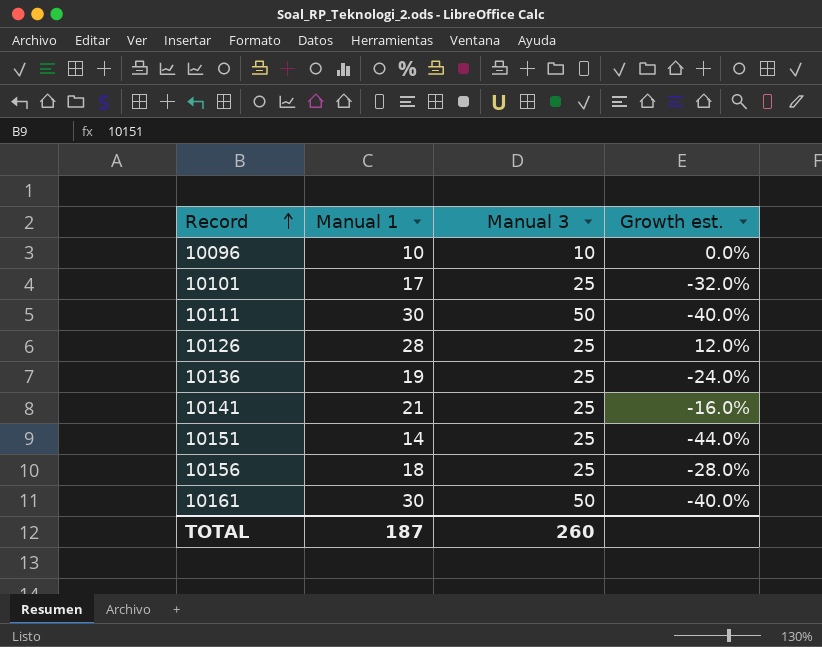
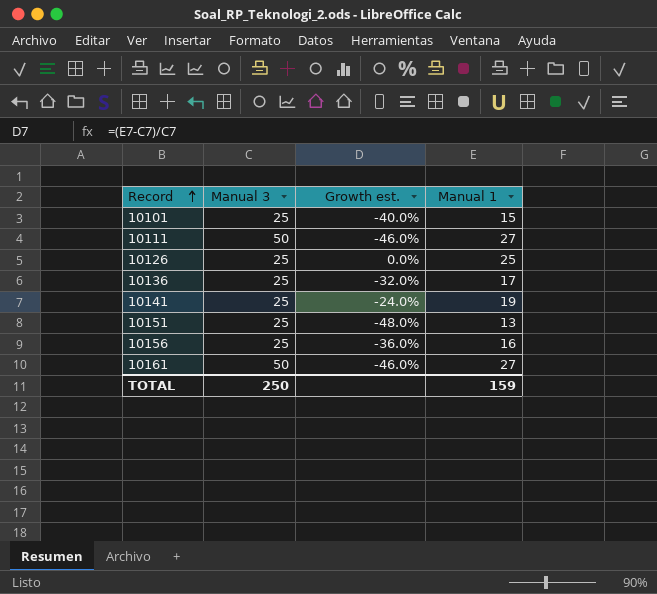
column Manual 1 | position: 2 -> 4
row 10096: 10 | 10 | 0.0% -> none
10101 | Growth est.: -32.0% -> -40.0%
10101 | Manual 1: 17 -> 15
10111 | Growth est.: -40.0% -> -46.0%
10111 | Manual 1: 30 -> 27
10126 | Growth est.: 12.0% -> 0.0%
10126 | Manual 1: 28 -> 25
10136 | Growth est.: -24.0% -> -32.0%
10136 | Manual 1: 19 -> 17
10141 | Growth est.: -16.0% -> -24.0%
10141 | Manual 1: 21 -> 19
10151 | Growth est.: -44.0% -> -48.0%
10151 | Manual 1: 14 -> 13
10156 | Growth est.: -28.0% -> -36.0%
10156 | Manual 1: 18 -> 16
10161 | Growth est.: -40.0% -> -46.0%
10161 | Manual 1: 30 -> 27
TOTAL | Manual 3: 260 -> 250
TOTAL | Manual 1: 187 -> 159

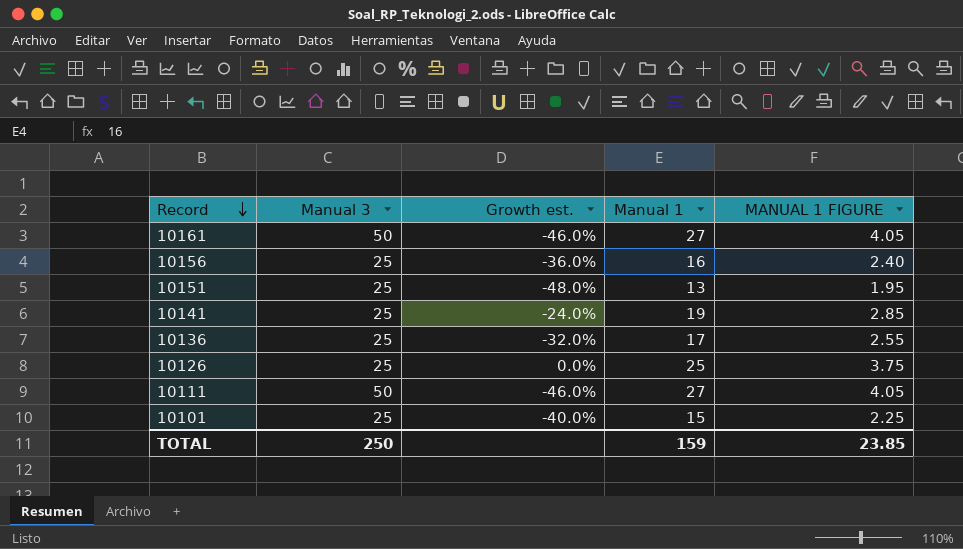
row order: Record ascending -> Record descending
column MANUAL 1 FIGURE | formula: none -> [Manual 1] * 0.15

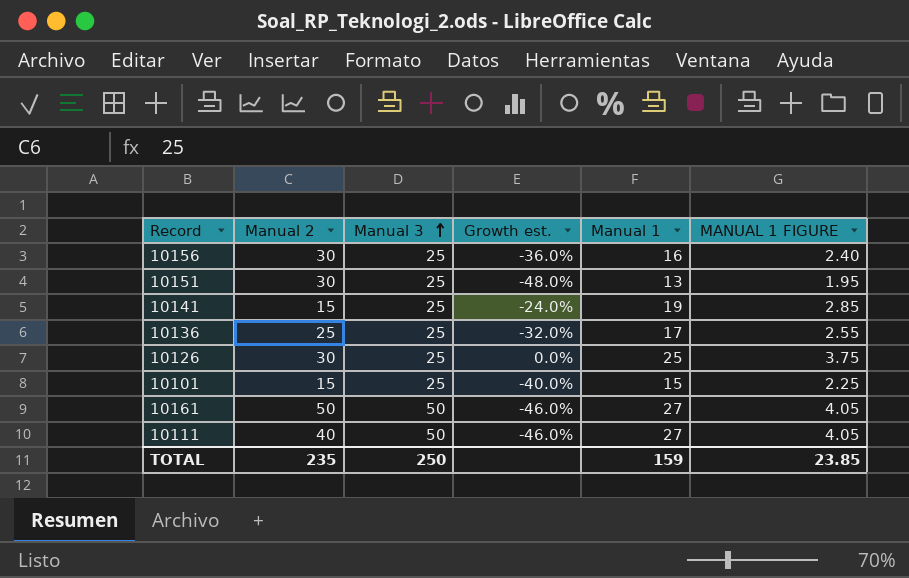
row order: Record descending -> Manual 3 ascending
column Manual 2 | position: none -> 2

